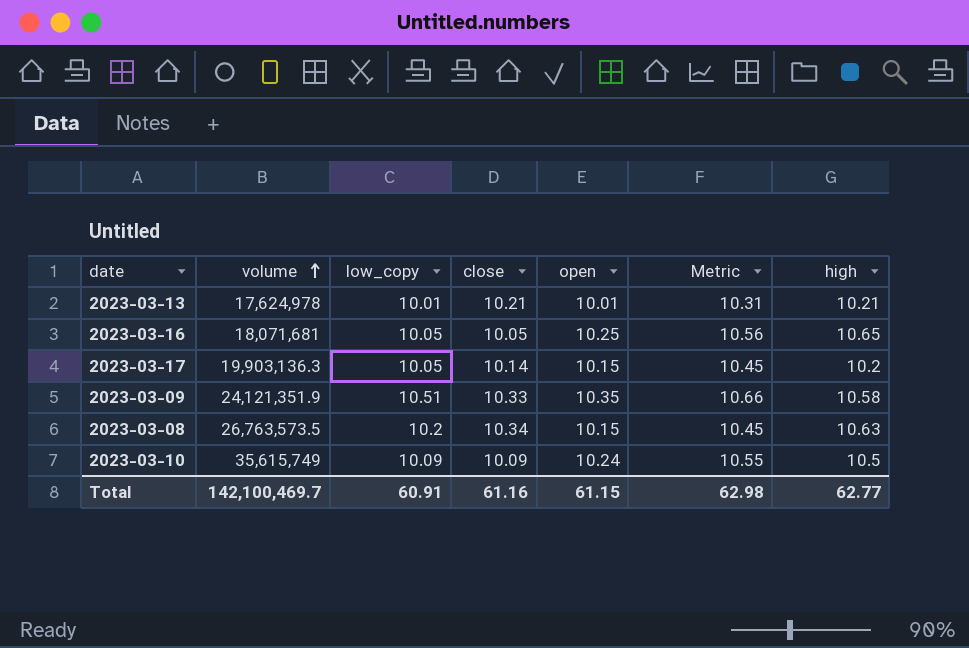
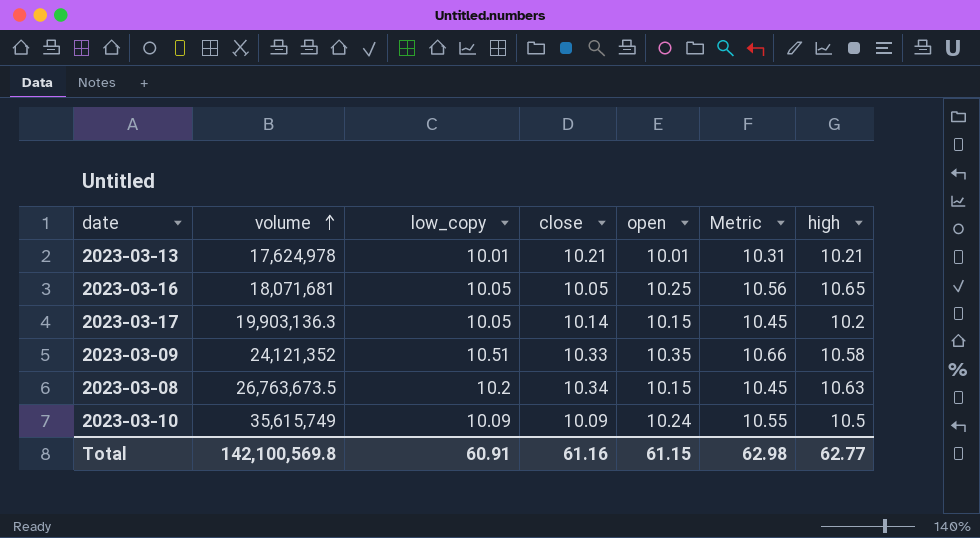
2023-03-09 | volume: 24,121,351.9 -> 24,121,352
2023-03-08 | volume: 26,763,573.5 -> 26,763,673.5
Total | volume: 142,100,469.7 -> 142,100,569.8

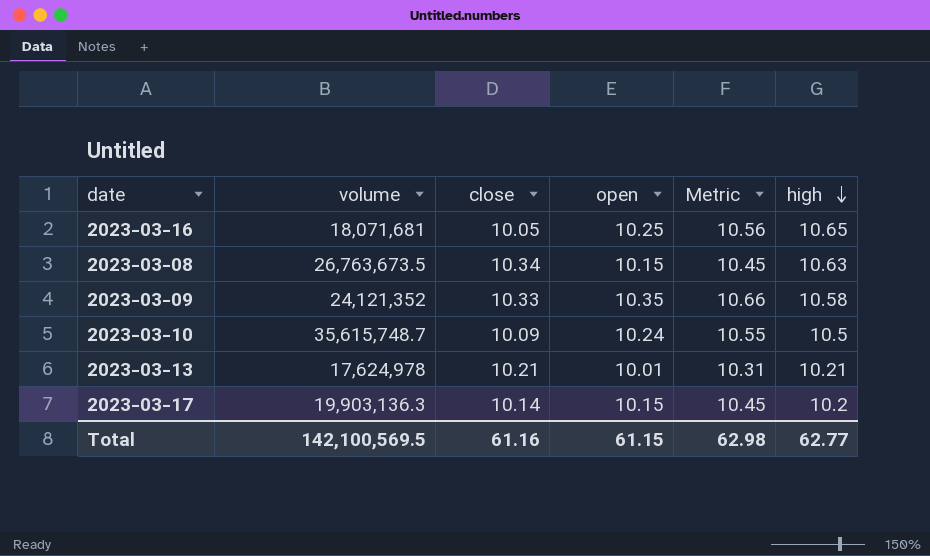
row order: volume ascending -> high descending
column low_copy | position: 3 -> none
2023-03-10 | volume: 35,615,749 -> 35,615,748.7
Total | volume: 142,100,569.8 -> 142,100,569.5

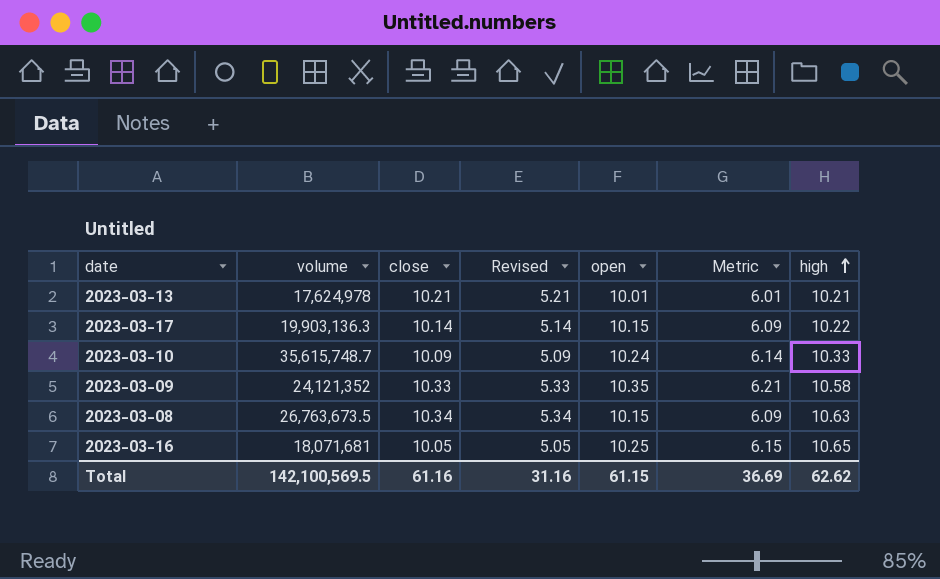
row order: high descending -> high ascending
column Revised | formula: none -> [close] - 5
column Metric | formula: [open] * 1.03 -> [open] * 0.6
2023-03-17 | high: 10.2 -> 10.22
2023-03-10 | high: 10.5 -> 10.33
Total | Metric: 62.98 -> 36.69
Total | high: 62.77 -> 62.62

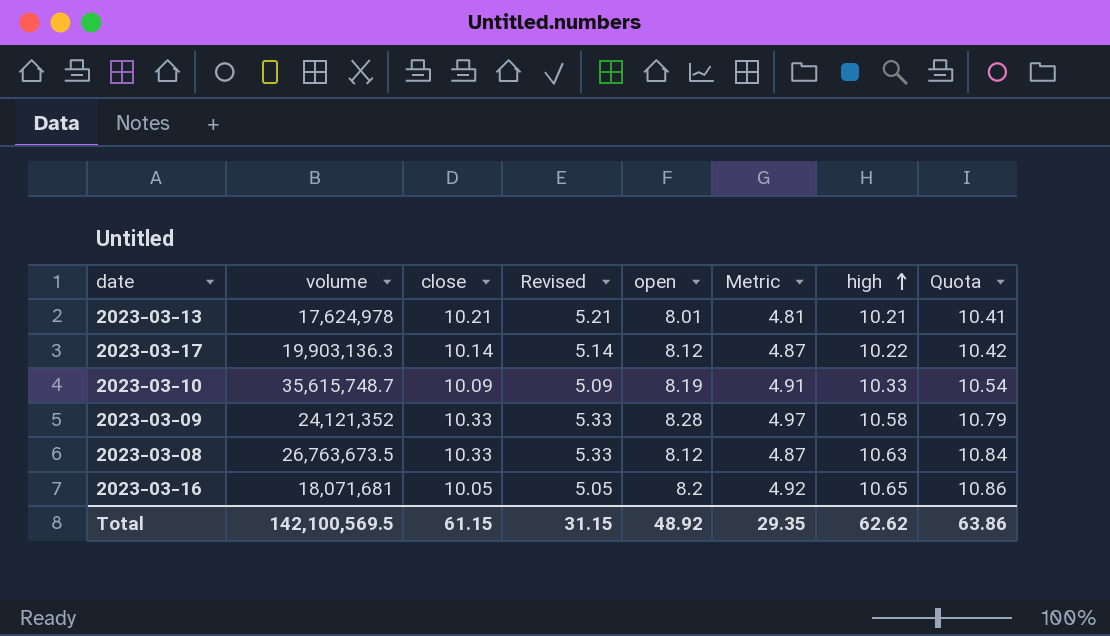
column Quota | formula: none -> [high] * 1.02
2023-03-13 | open: 10.01 -> 8.01
2023-03-13 | Metric: 6.01 -> 4.81
2023-03-17 | open: 10.15 -> 8.12
2023-03-17 | Metric: 6.09 -> 4.87
2023-03-10 | open: 10.24 -> 8.19
2023-03-10 | Metric: 6.14 -> 4.91
2023-03-09 | open: 10.35 -> 8.28
2023-03-09 | Metric: 6.21 -> 4.97
2023-03-08 | close: 10.34 -> 10.33
2023-03-08 | Revised: 5.34 -> 5.33
2023-03-08 | open: 10.15 -> 8.12
2023-03-08 | Metric: 6.09 -> 4.87
2023-03-16 | open: 10.25 -> 8.2
2023-03-16 | Metric: 6.15 -> 4.92
Total | close: 61.16 -> 61.15
Total | Revised: 31.16 -> 31.15
Total | open: 61.15 -> 48.92
Total | Metric: 36.69 -> 29.35

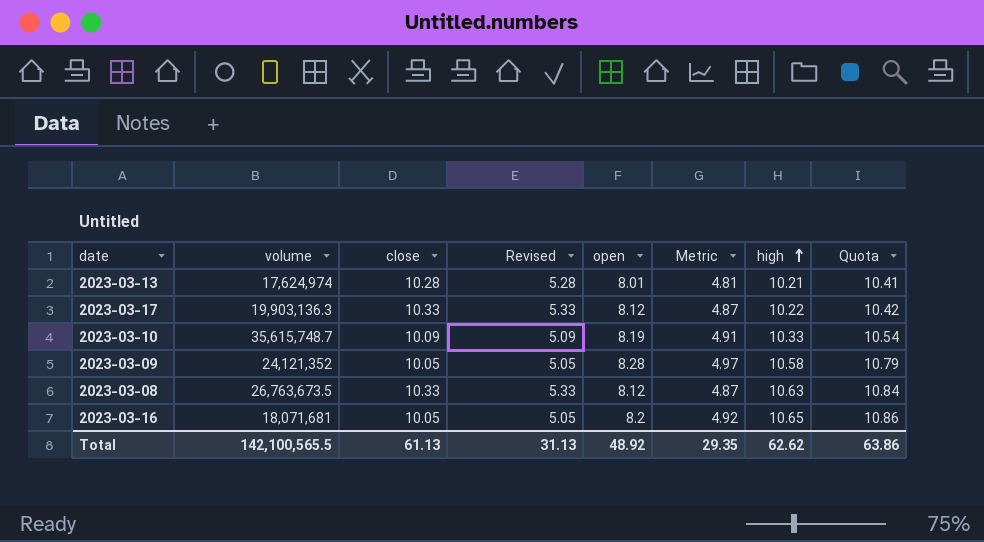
2023-03-13 | volume: 17,624,978 -> 17,624,974
2023-03-13 | close: 10.21 -> 10.28
2023-03-13 | Revised: 5.21 -> 5.28
2023-03-17 | close: 10.14 -> 10.33
2023-03-17 | Revised: 5.14 -> 5.33
2023-03-09 | close: 10.33 -> 10.05
2023-03-09 | Revised: 5.33 -> 5.05
Total | volume: 142,100,569.5 -> 142,100,565.5
Total | close: 61.15 -> 61.13
Total | Revised: 31.15 -> 31.13

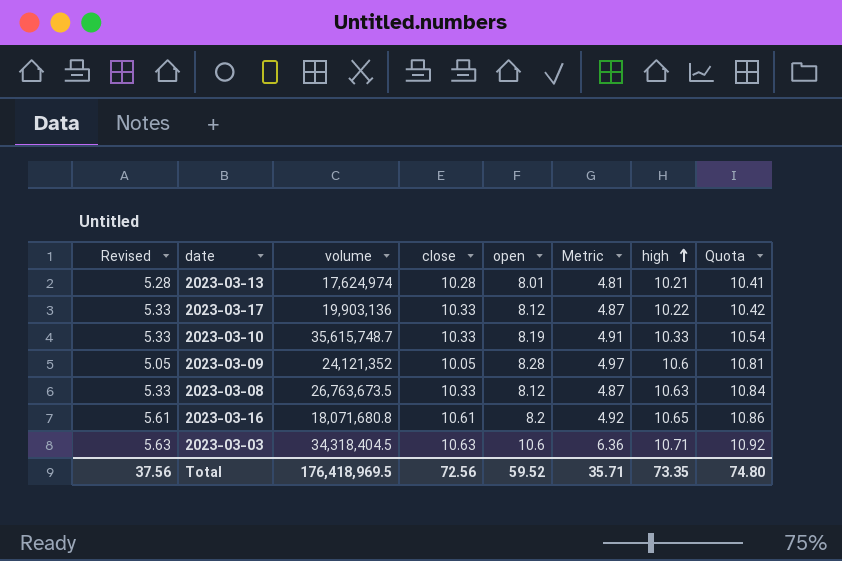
column Revised | position: 4 -> 1
2023-03-17 | volume: 19,903,136.3 -> 19,903,136
2023-03-10 | Revised: 5.09 -> 5.33
2023-03-10 | close: 10.09 -> 10.33
2023-03-09 | high: 10.58 -> 10.6
2023-03-09 | Quota: 10.79 -> 10.81
2023-03-16 | Revised: 5.05 -> 5.61
2023-03-16 | volume: 18,071,681 -> 18,071,680.8
2023-03-16 | close: 10.05 -> 10.61
row 2023-03-03: none -> 5.63 | 34,318,404.5 | 10.63 | 10.6 | 6.36 | 10.71 | 10.92
Total | Revised: 31.13 -> 37.56
Total | volume: 142,100,565.5 -> 176,418,969.5
Total | close: 61.13 -> 72.56
Total | open: 48.92 -> 59.52
Total | Metric: 29.35 -> 35.71
Total | high: 62.62 -> 73.35
Total | Quota: 63.86 -> 74.80

